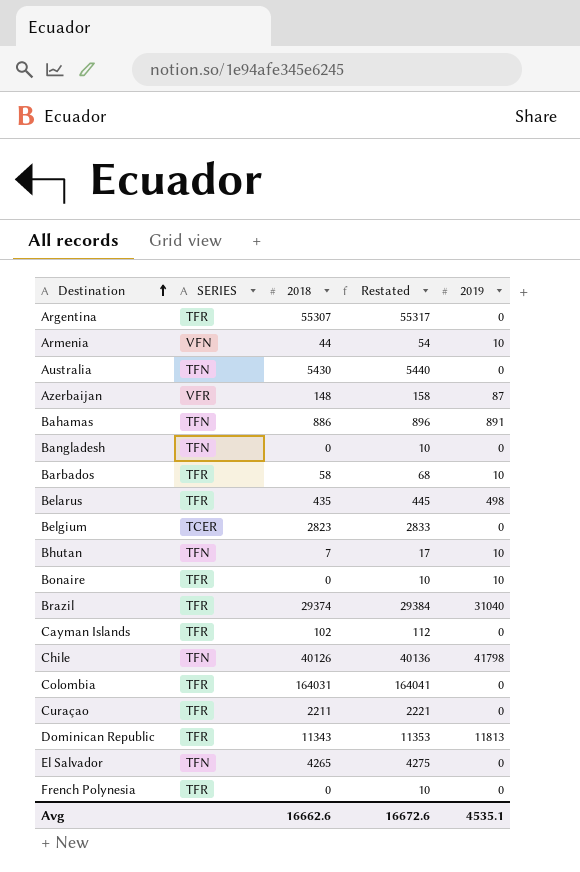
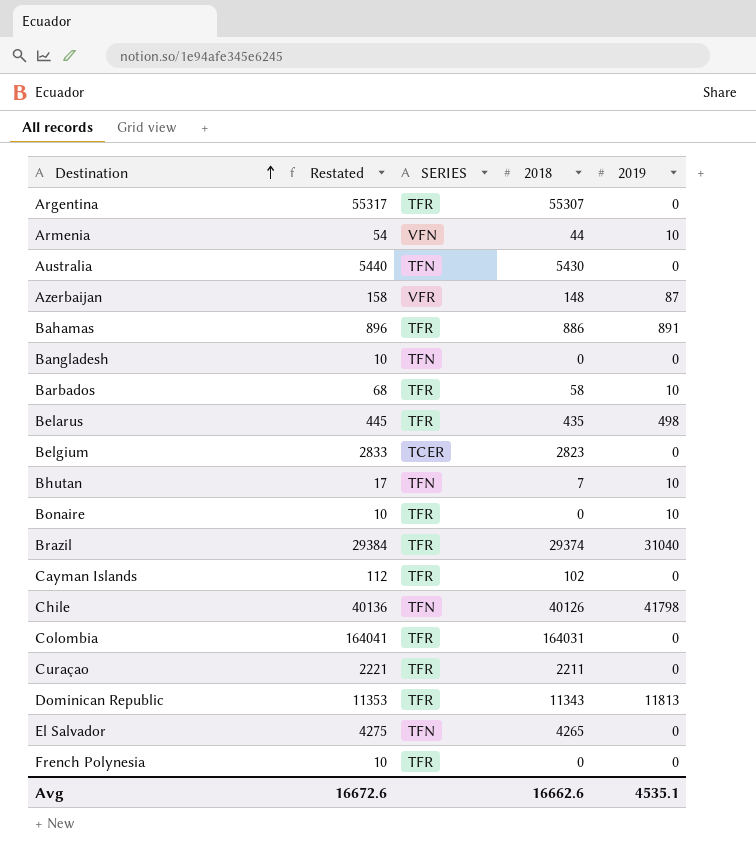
column Restated | position: 4 -> 2
Bahamas | SERIES: TFN -> TFR

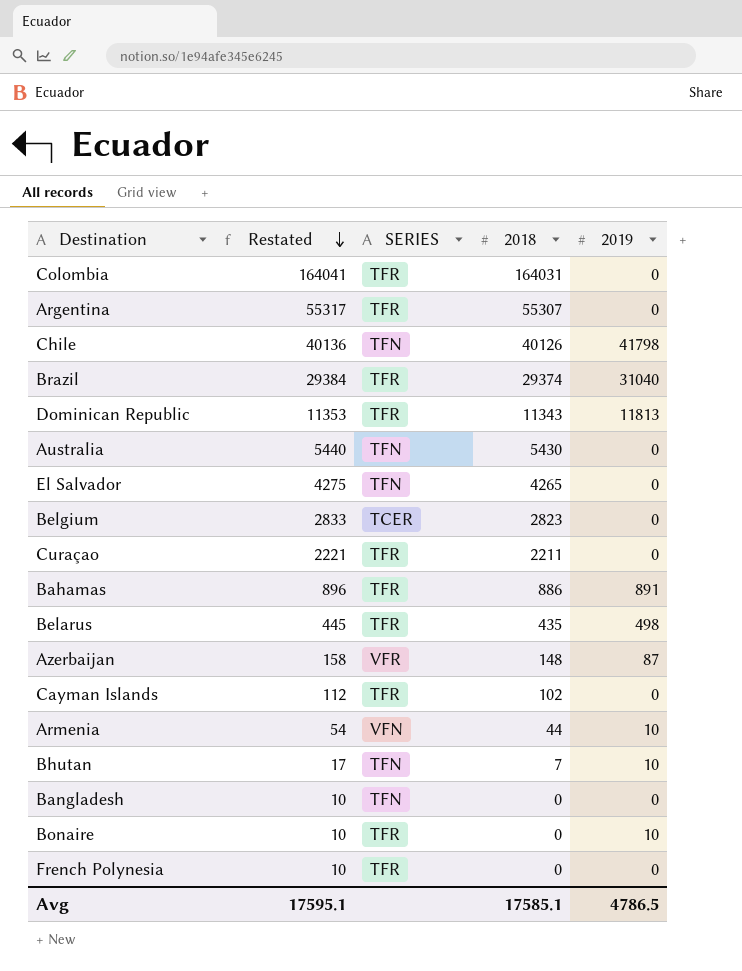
row order: Destination ascending -> Restated descending
row Barbados: 68 | TFR | 58 | 10 -> none
Avg | Restated: 16672.6 -> 17595.1
Avg | 2018: 16662.6 -> 17585.1
Avg | 2019: 4535.1 -> 4786.5

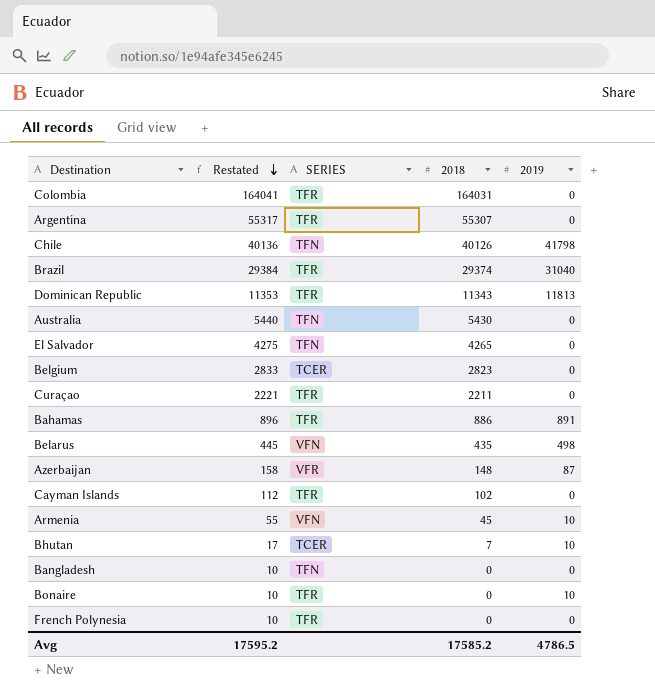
Belarus | SERIES: TFR -> VFN
Armenia | Restated: 54 -> 55
Armenia | 2018: 44 -> 45
Bhutan | SERIES: TFN -> TCER
Avg | Restated: 17595.1 -> 17595.2
Avg | 2018: 17585.1 -> 17585.2

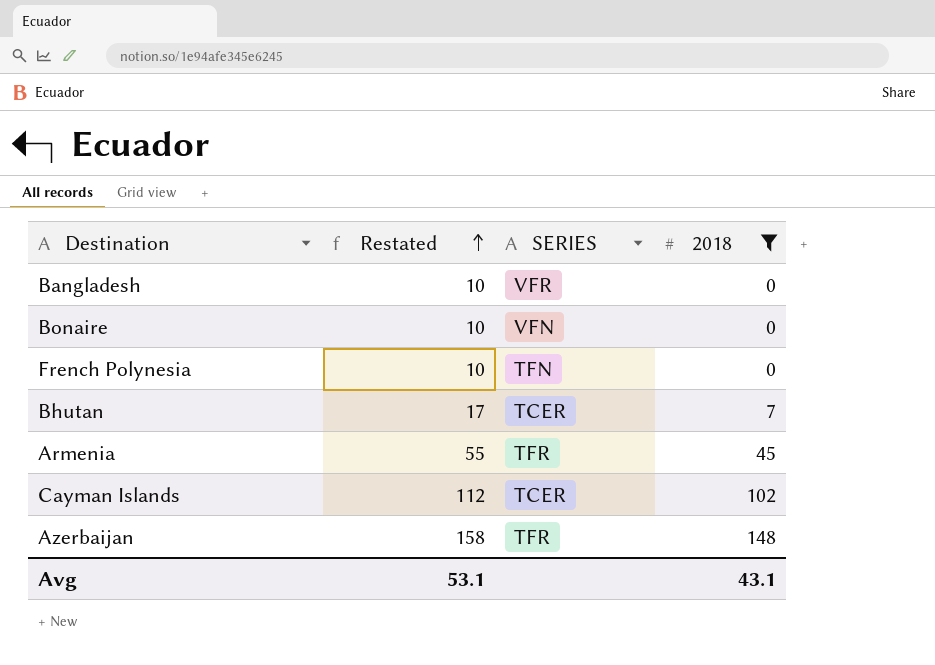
filter: none -> 2018 <= 148
row order: Restated descending -> Restated ascending
column 2019 | position: 5 -> none
Bangladesh | SERIES: TFN -> VFR
Bonaire | SERIES: TFR -> VFN
French Polynesia | SERIES: TFR -> TFN
Armenia | SERIES: VFN -> TFR
Cayman Islands | SERIES: TFR -> TCER
Azerbaijan | SERIES: VFR -> TFR
Avg | Restated: 17595.2 -> 53.1
Avg | 2018: 17585.2 -> 43.1

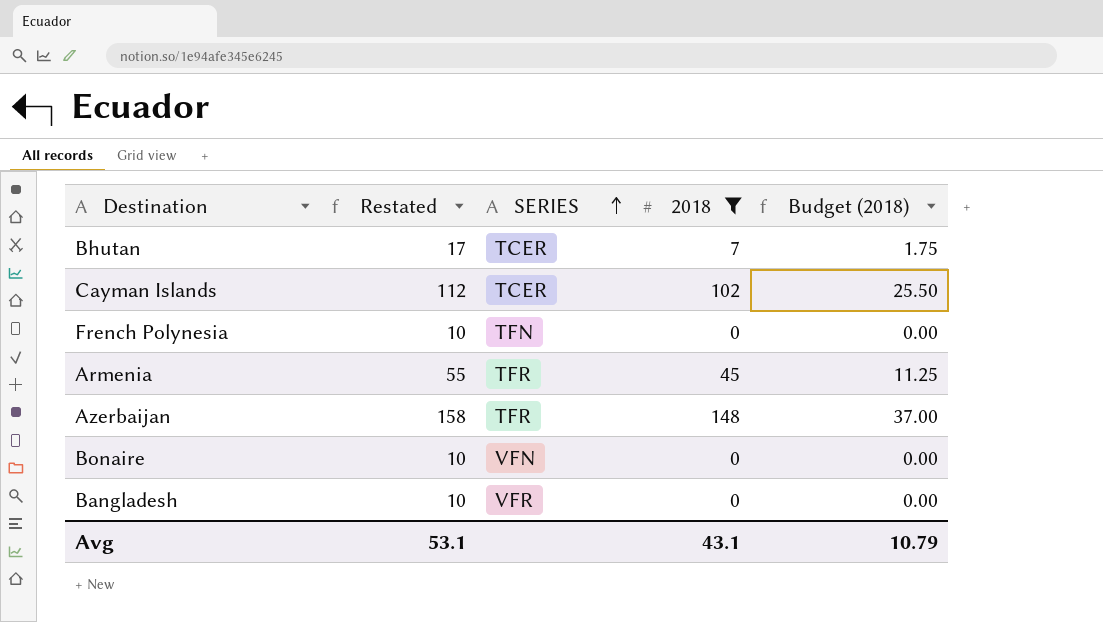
row order: Restated ascending -> SERIES ascending
column Budget (2018) | formula: none -> [2018] * 0.25

